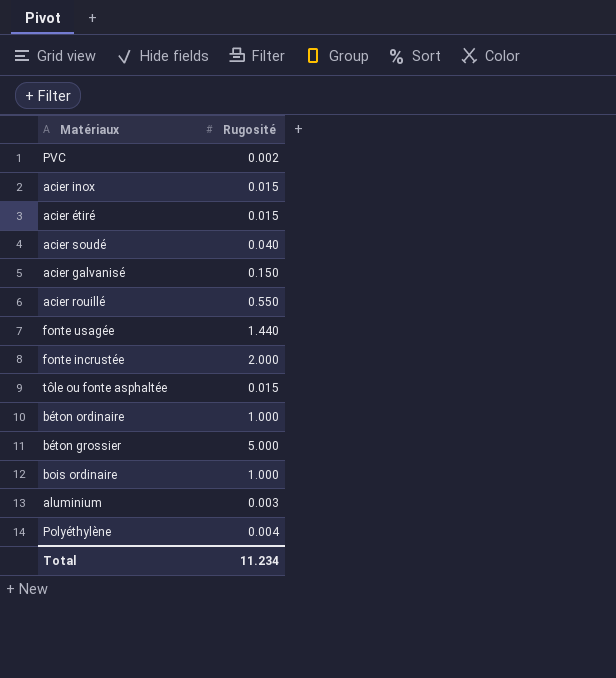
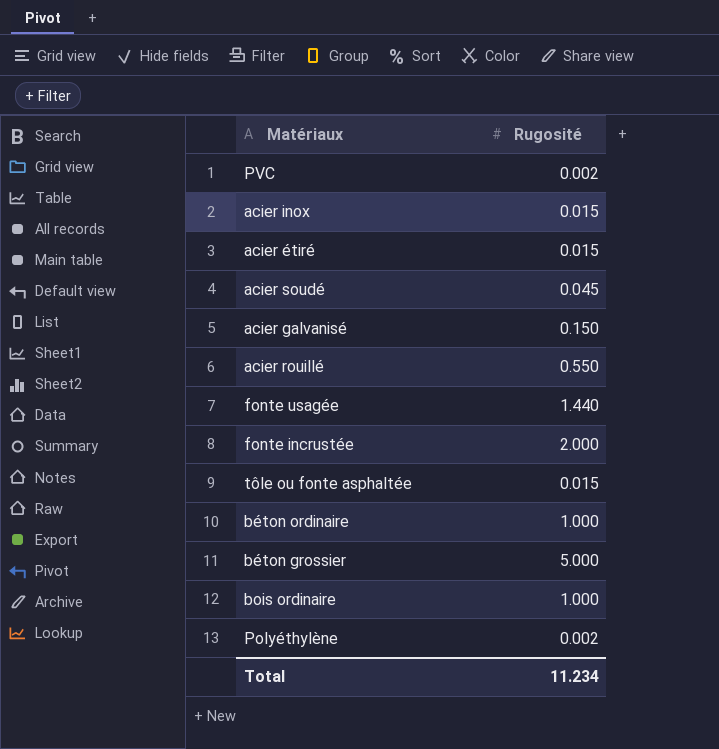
row aluminium: 0.003 -> none
acier soudé | Rugosité: 0.040 -> 0.045
Polyéthylène | Rugosité: 0.004 -> 0.002

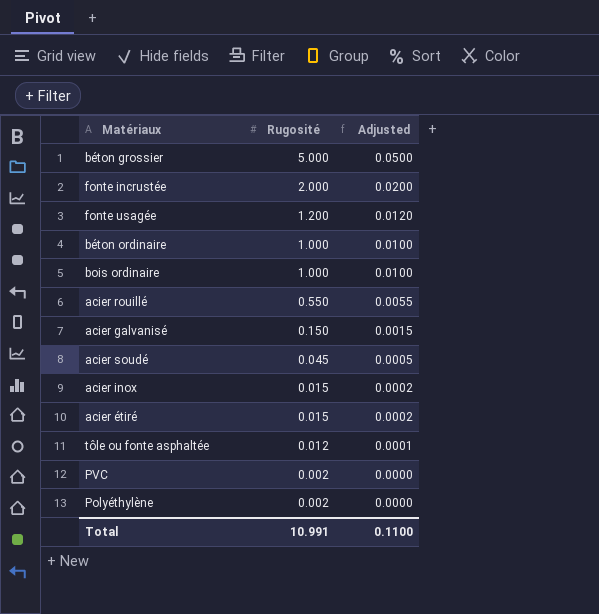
row order: none -> Rugosité descending
column Adjusted | formula: none -> [Rugosité] * 0.01
fonte usagée | Rugosité: 1.440 -> 1.200
tôle ou fonte asphaltée | Rugosité: 0.015 -> 0.012
Total | Rugosité: 11.234 -> 10.991

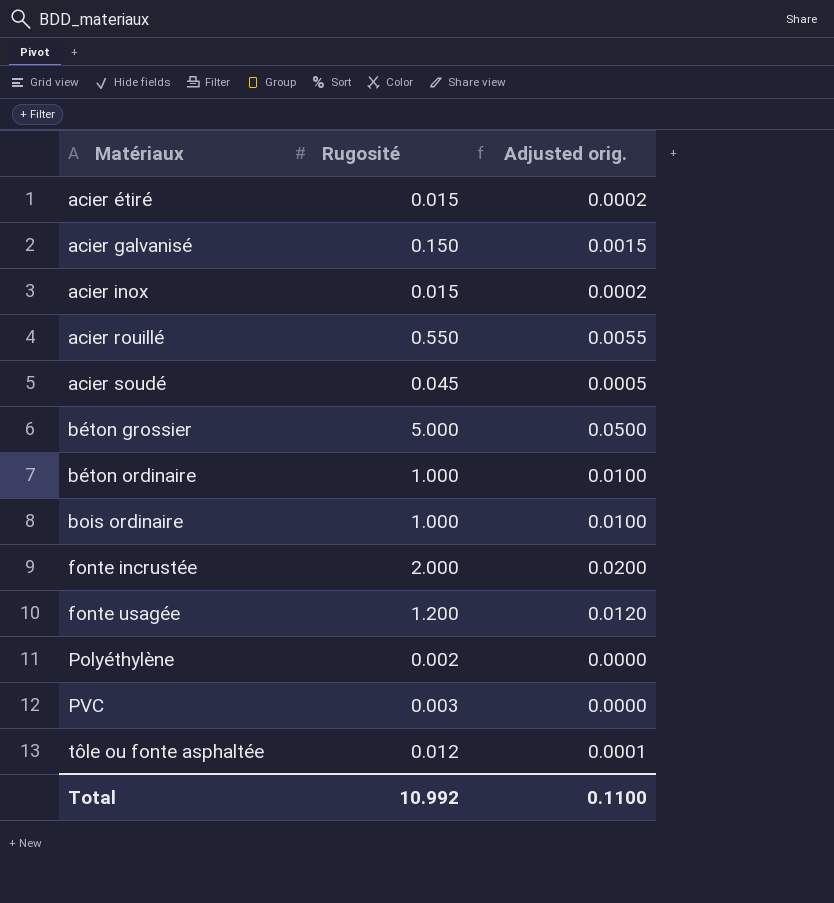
row order: Rugosité descending -> Matériaux ascending
column name: Adjusted -> Adjusted orig.
PVC | Rugosité: 0.002 -> 0.003
Total | Rugosité: 10.991 -> 10.992

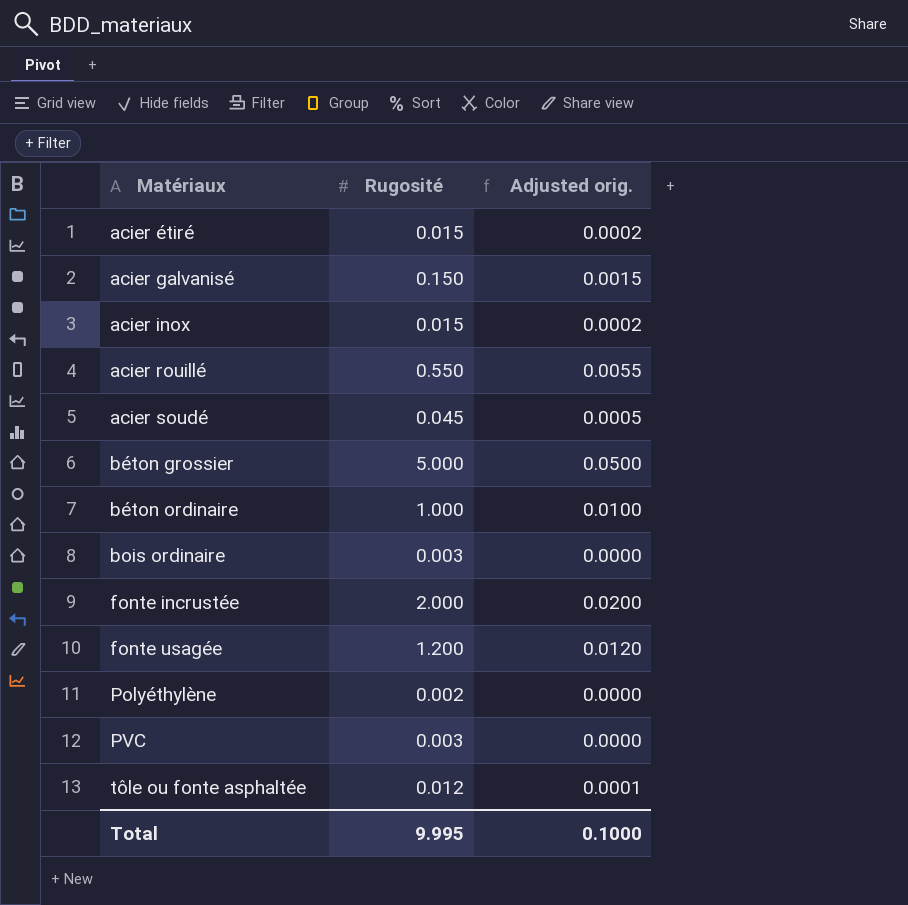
bois ordinaire | Rugosité: 1.000 -> 0.003
bois ordinaire | Adjusted orig.: 0.0100 -> 0.0000
Total | Rugosité: 10.992 -> 9.995
Total | Adjusted orig.: 0.1100 -> 0.1000

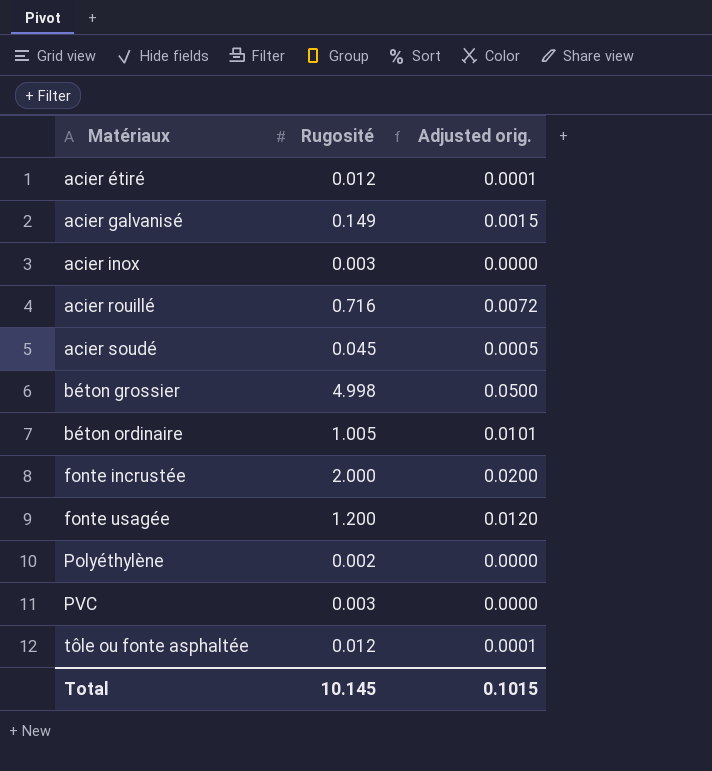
row bois ordinaire: 0.003 | 0.0000 -> none
acier étiré | Rugosité: 0.015 -> 0.012
acier étiré | Adjusted orig.: 0.0002 -> 0.0001
acier galvanisé | Rugosité: 0.150 -> 0.149
acier inox | Rugosité: 0.015 -> 0.003
acier inox | Adjusted orig.: 0.0002 -> 0.0000
acier rouillé | Rugosité: 0.550 -> 0.716
acier rouillé | Adjusted orig.: 0.0055 -> 0.0072
béton grossier | Rugosité: 5.000 -> 4.998
béton ordinaire | Rugosité: 1.000 -> 1.005
béton ordinaire | Adjusted orig.: 0.0100 -> 0.0101
Total | Rugosité: 9.995 -> 10.145
Total | Adjusted orig.: 0.1000 -> 0.1015

